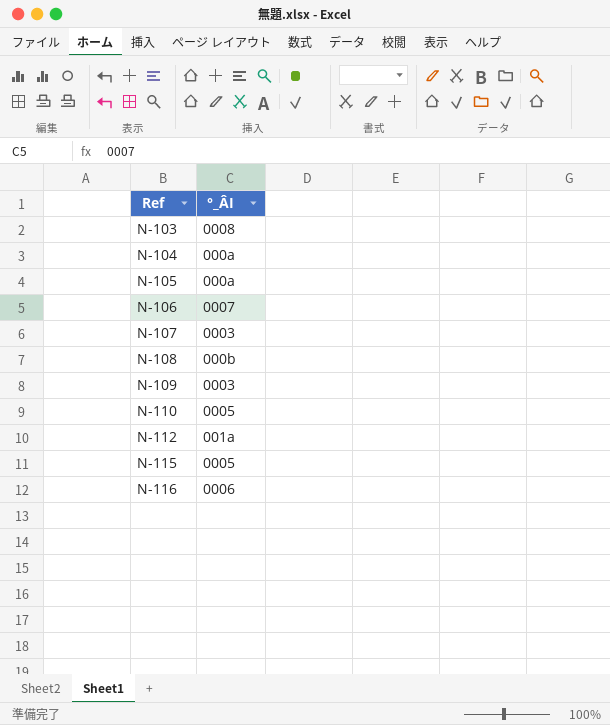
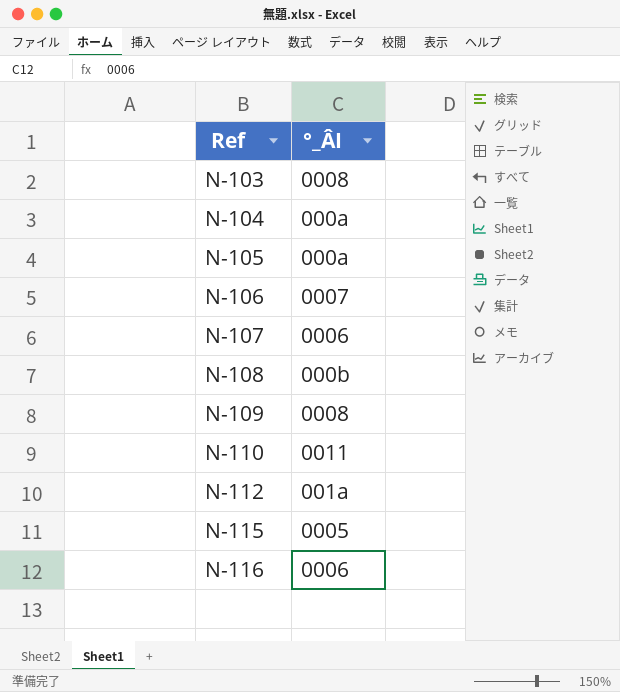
N-107 | °_ÂI: 0003 -> 0006
N-109 | °_ÂI: 0003 -> 0008
N-110 | °_ÂI: 0005 -> 0011

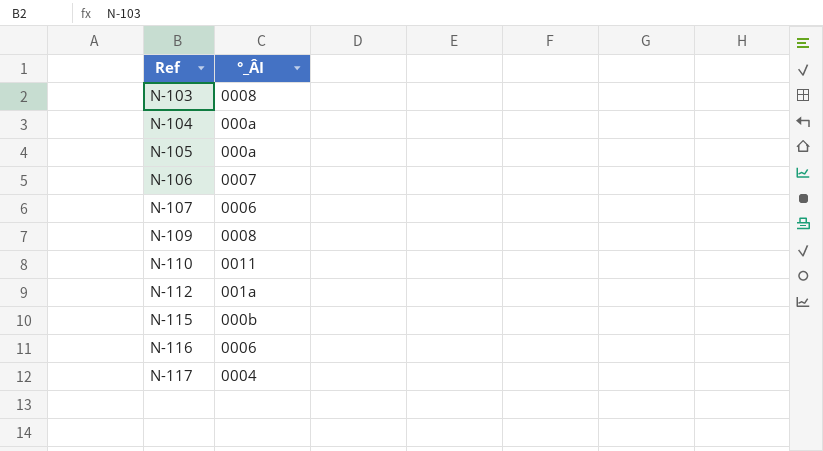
row N-108: 000b -> none
N-115 | °_ÂI: 0005 -> 000b
row N-117: none -> 0004

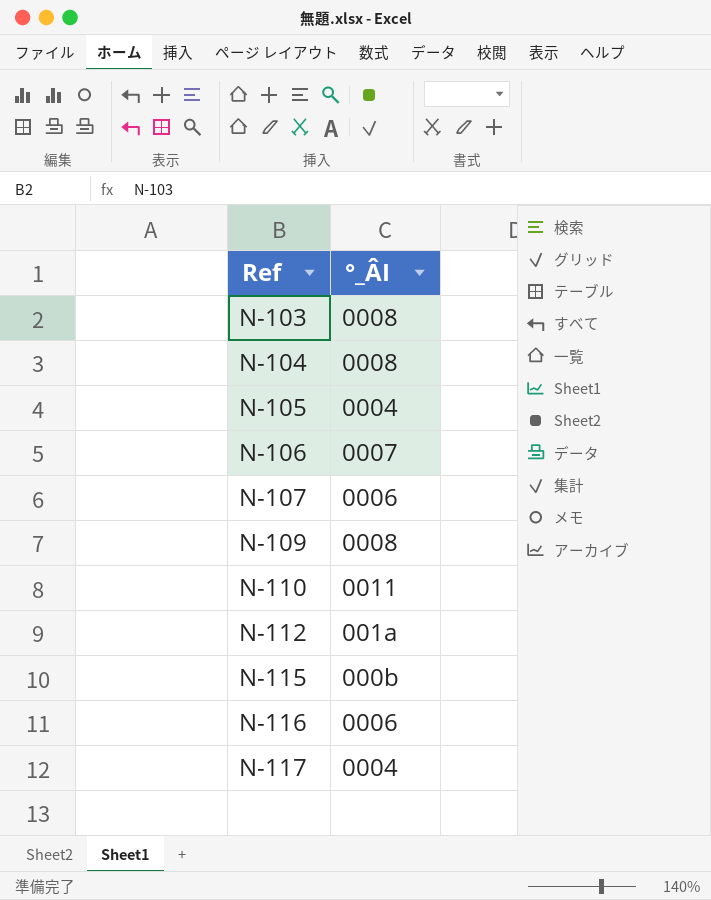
N-104 | °_ÂI: 000a -> 0008
N-105 | °_ÂI: 000a -> 0004

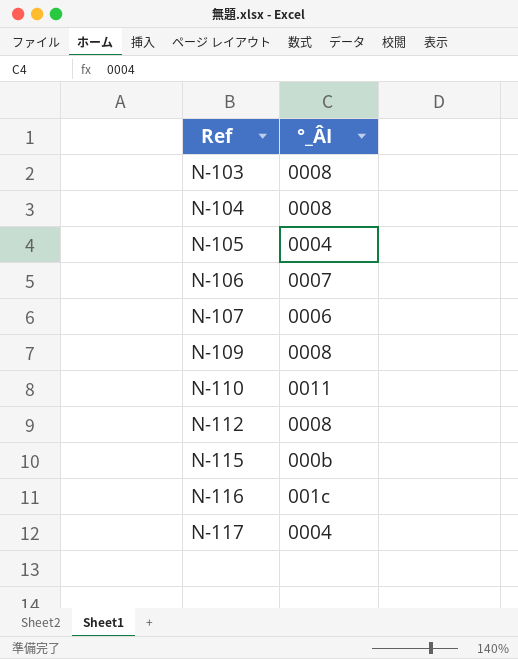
N-112 | °_ÂI: 001a -> 0008
N-116 | °_ÂI: 0006 -> 001c

